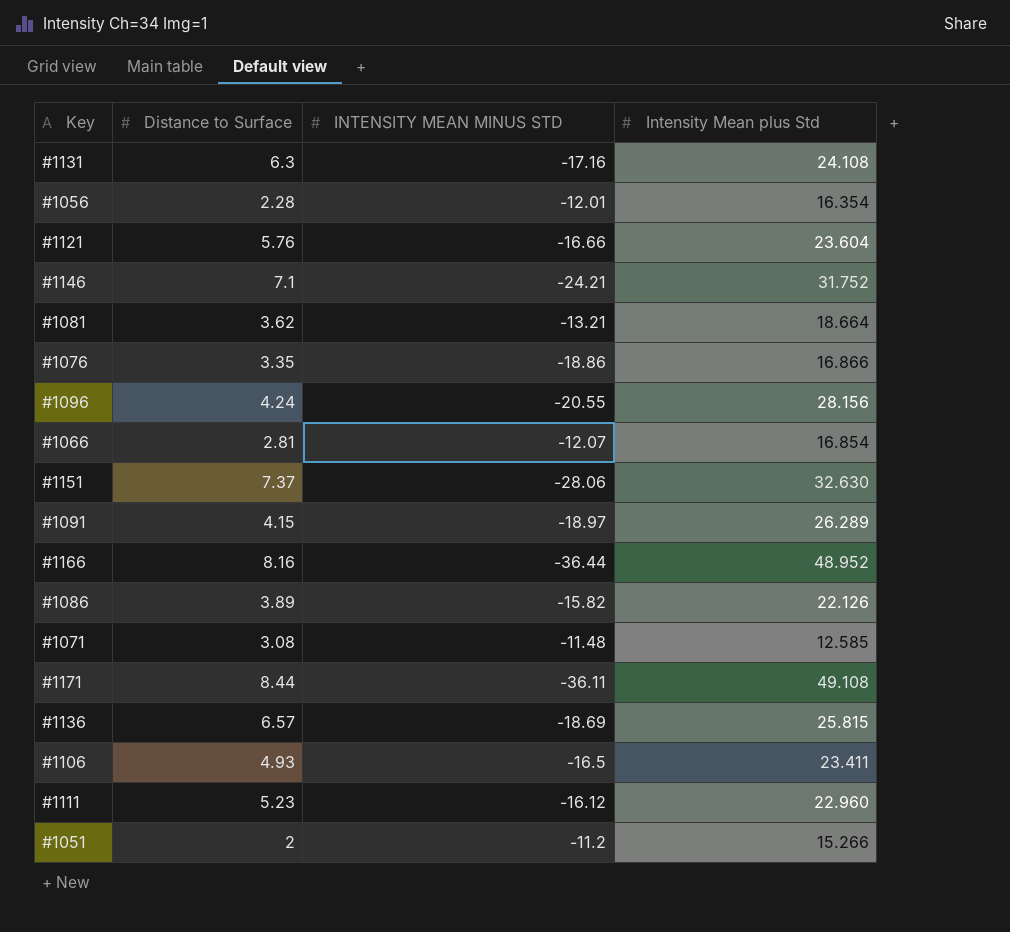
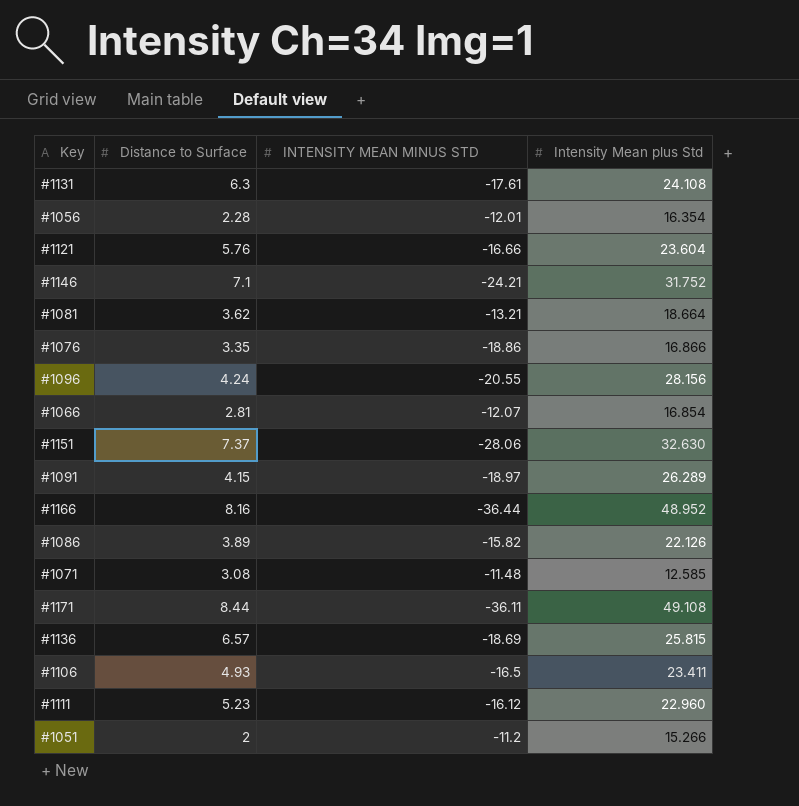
#1131 | INTENSITY MEAN MINUS STD: -17.16 -> -17.61

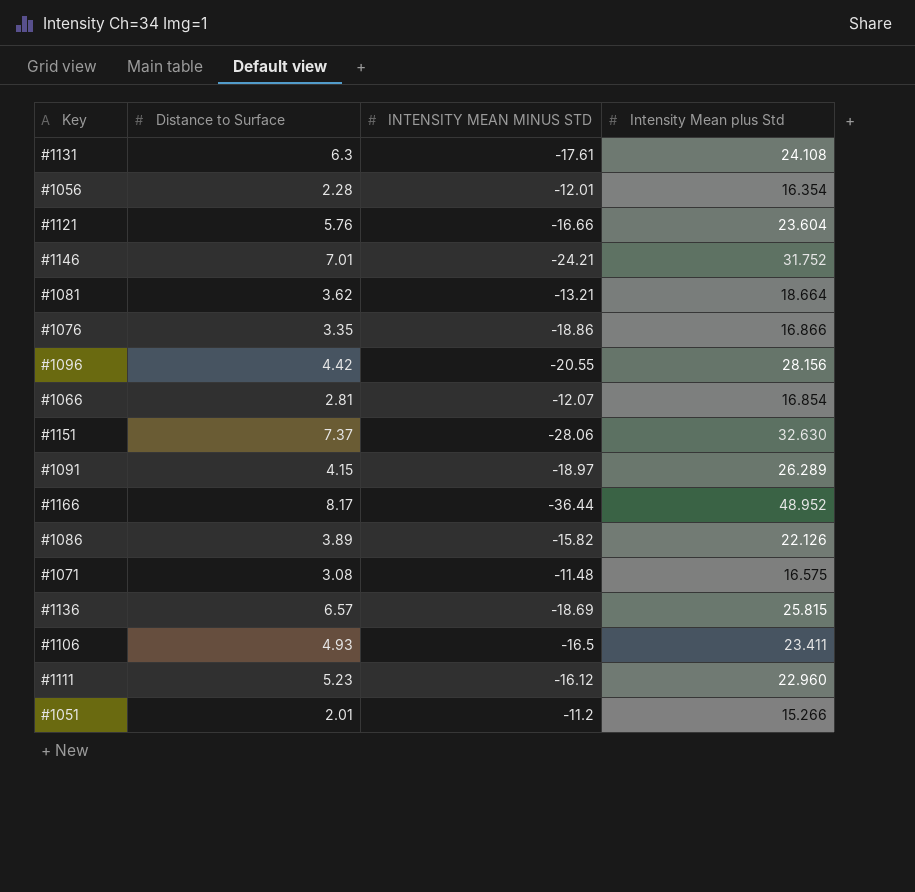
row #1171: 8.44 | -36.11 | 49.108 -> none
#1146 | Distance to Surface: 7.1 -> 7.01
#1096 | Distance to Surface: 4.24 -> 4.42
#1166 | Distance to Surface: 8.16 -> 8.17
#1071 | Intensity Mean plus Std: 12.585 -> 16.575
#1051 | Distance to Surface: 2 -> 2.01

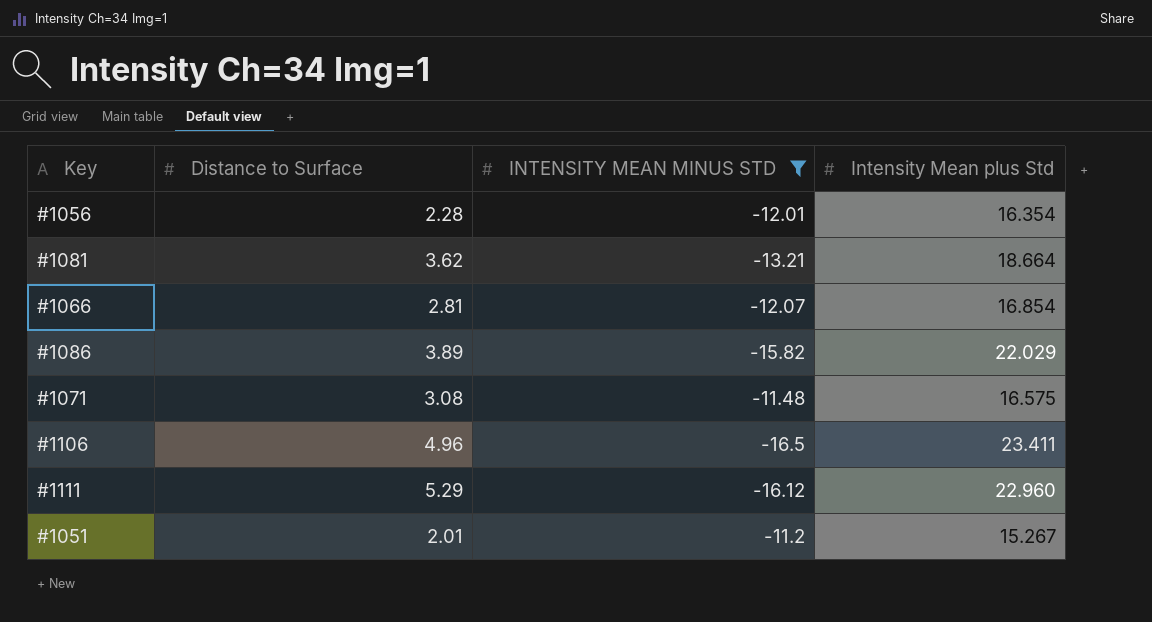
filter: none -> INTENSITY MEAN MINUS STD >= -16.5
#1086 | Intensity Mean plus Std: 22.126 -> 22.029
#1106 | Distance to Surface: 4.93 -> 4.96
#1111 | Distance to Surface: 5.23 -> 5.29
#1051 | Intensity Mean plus Std: 15.266 -> 15.267

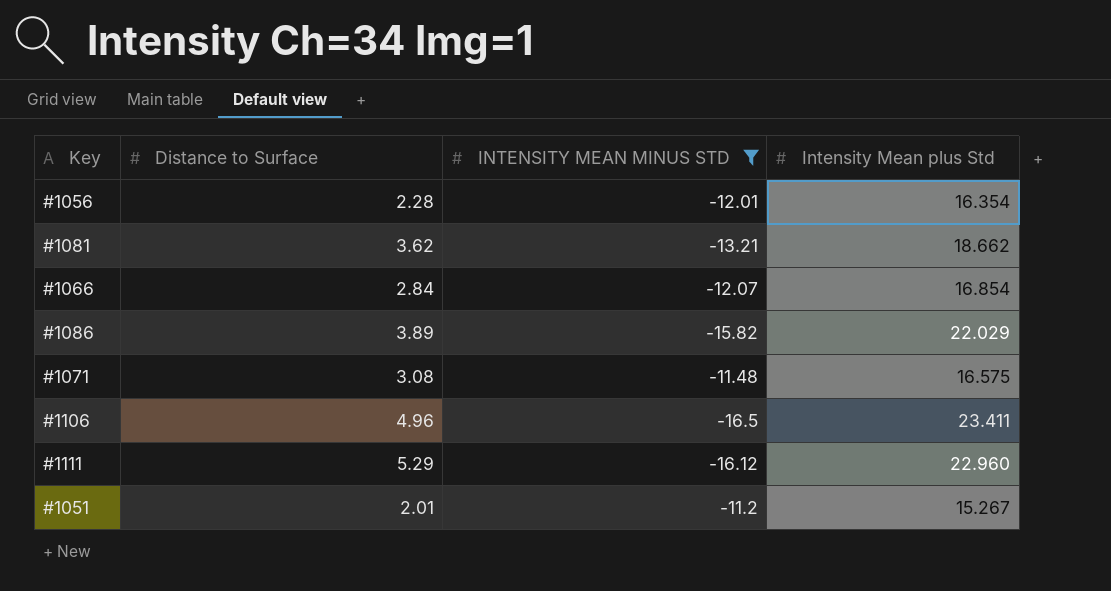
#1081 | Intensity Mean plus Std: 18.664 -> 18.662
#1066 | Distance to Surface: 2.81 -> 2.84

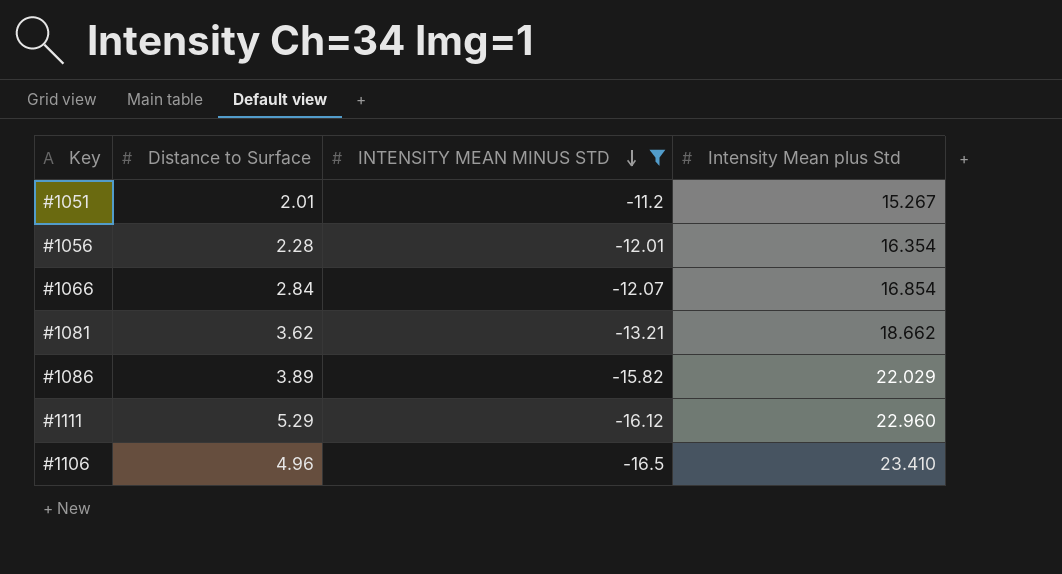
row order: none -> INTENSITY MEAN MINUS STD descending
row #1071: 3.08 | -11.48 | 16.575 -> none
#1106 | Intensity Mean plus Std: 23.411 -> 23.410

